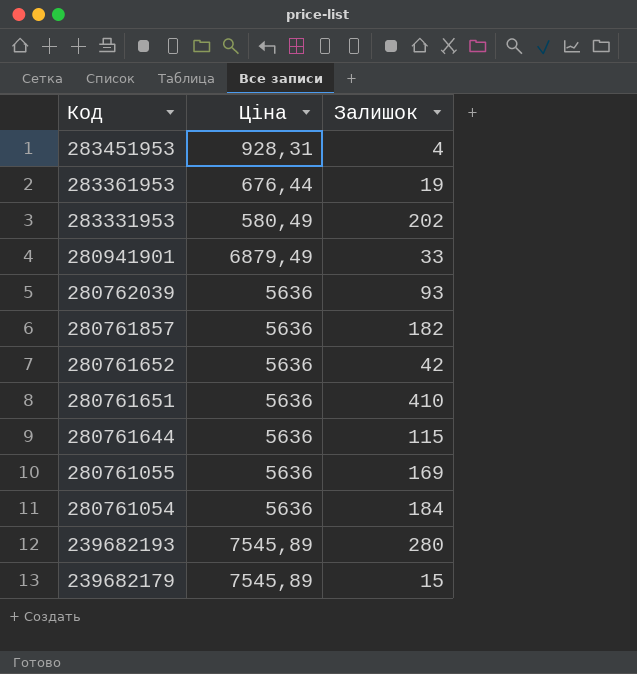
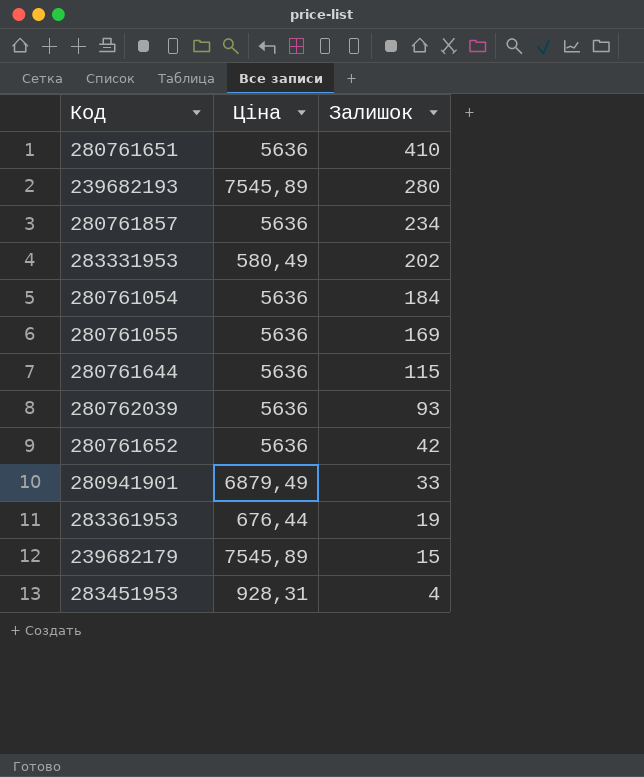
row order: Код descending -> Залишок descending
280761857 | Залишок: 182 -> 234

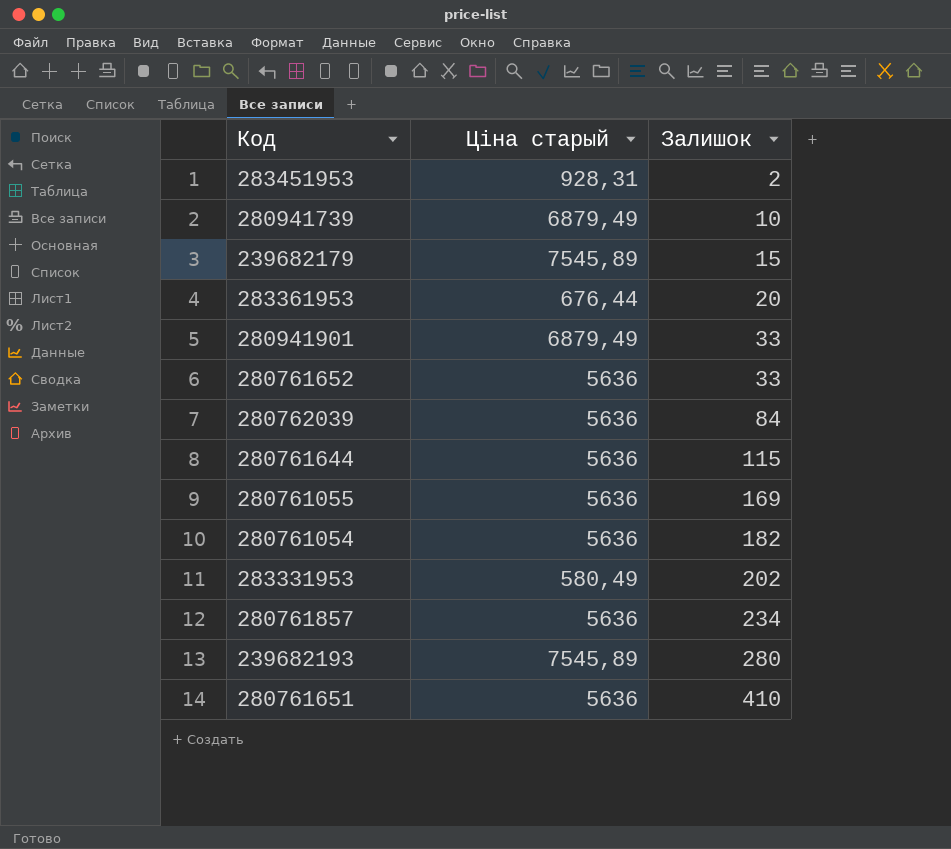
row order: Залишок descending -> Залишок ascending
column name: Ціна -> Ціна старый
283451953 | Залишок: 4 -> 2
row 280941739: none -> 6879,49 | 10
283361953 | Залишок: 19 -> 20
280761652 | Залишок: 42 -> 33
280762039 | Залишок: 93 -> 84
280761054 | Залишок: 184 -> 182

